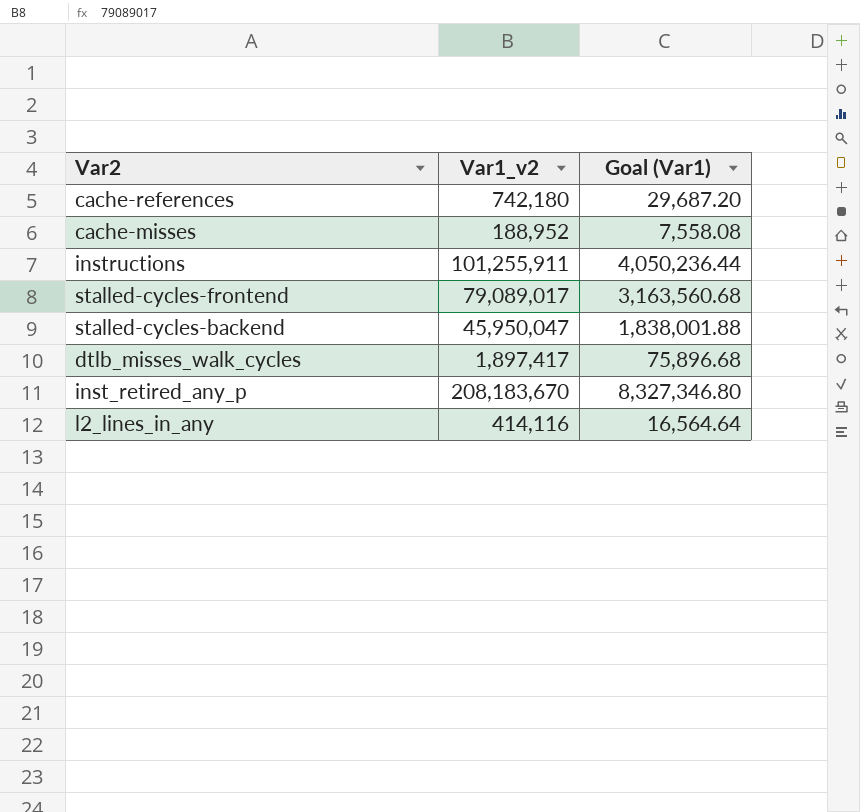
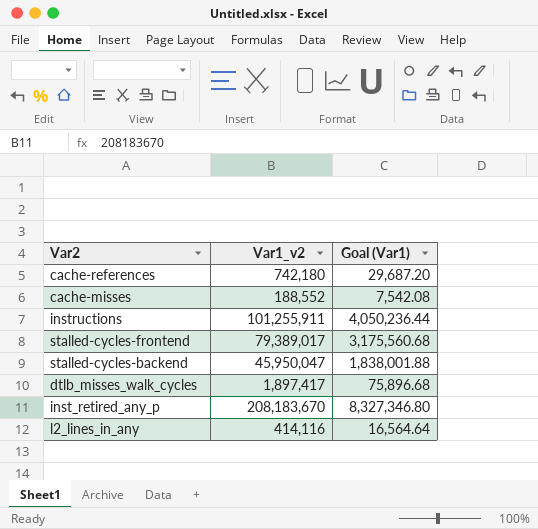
cache-misses | Var1_v2: 188,952 -> 188,552
cache-misses | Goal (Var1): 7,558.08 -> 7,542.08
stalled-cycles-frontend | Var1_v2: 79,089,017 -> 79,389,017
stalled-cycles-frontend | Goal (Var1): 3,163,560.68 -> 3,175,560.68

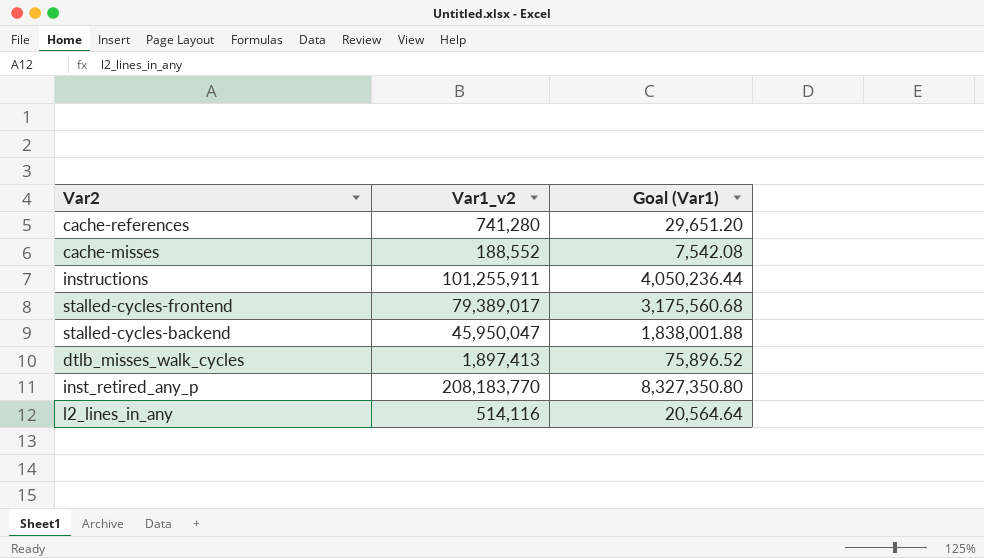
cache-references | Var1_v2: 742,180 -> 741,280
cache-references | Goal (Var1): 29,687.20 -> 29,651.20
dtlb_misses_walk_cycles | Var1_v2: 1,897,417 -> 1,897,413
dtlb_misses_walk_cycles | Goal (Var1): 75,896.68 -> 75,896.52
inst_retired_any_p | Var1_v2: 208,183,670 -> 208,183,770
inst_retired_any_p | Goal (Var1): 8,327,346.80 -> 8,327,350.80
l2_lines_in_any | Var1_v2: 414,116 -> 514,116
l2_lines_in_any | Goal (Var1): 16,564.64 -> 20,564.64

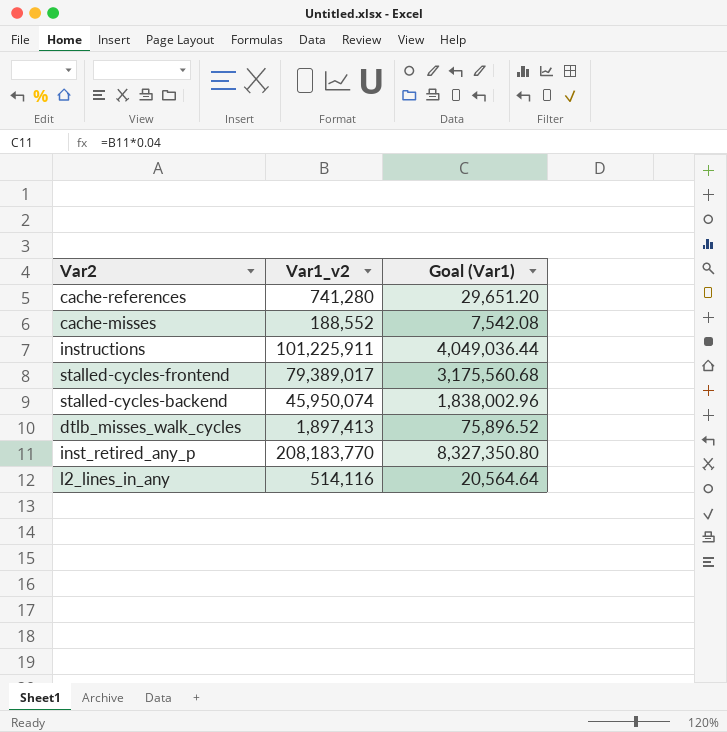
instructions | Var1_v2: 101,255,911 -> 101,225,911
instructions | Goal (Var1): 4,050,236.44 -> 4,049,036.44
stalled-cycles-backend | Var1_v2: 45,950,047 -> 45,950,074
stalled-cycles-backend | Goal (Var1): 1,838,001.88 -> 1,838,002.96

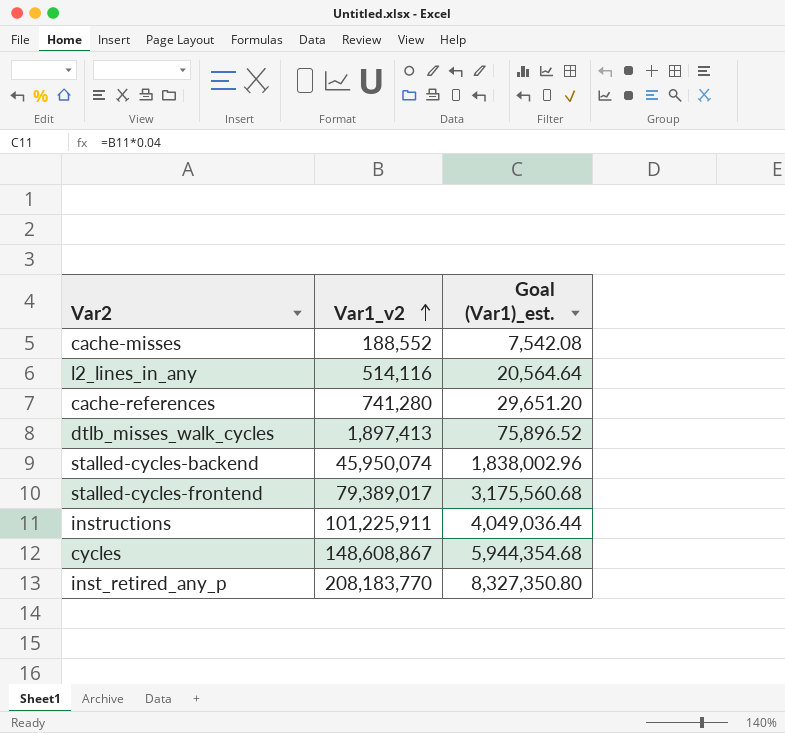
row order: none -> Var1_v2 ascending
column name: Goal (Var1) -> Goal (Var1)_est.
row cycles: none -> 148,608,867 | 5,944,354.68

